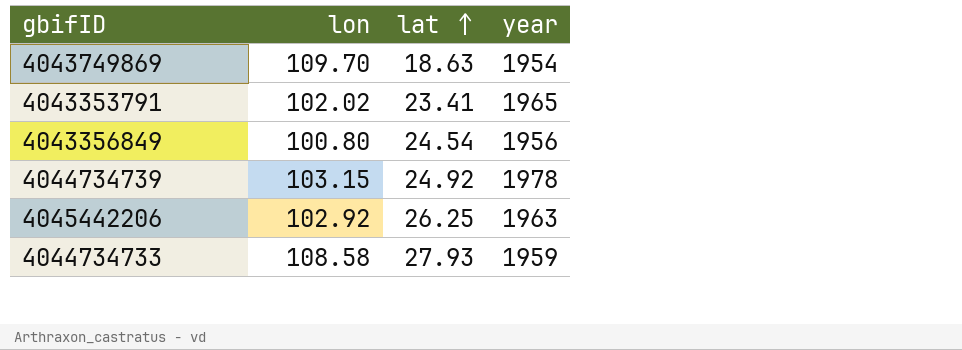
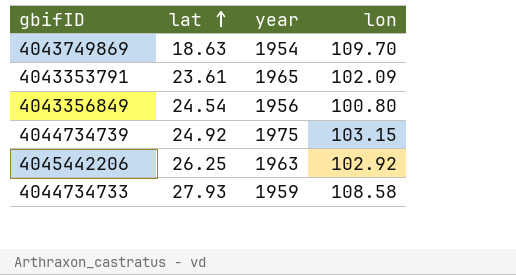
column lon | position: 2 -> 4
4043353791 | lat: 23.41 -> 23.61
4043353791 | lon: 102.02 -> 102.09
4044734739 | year: 1978 -> 1975

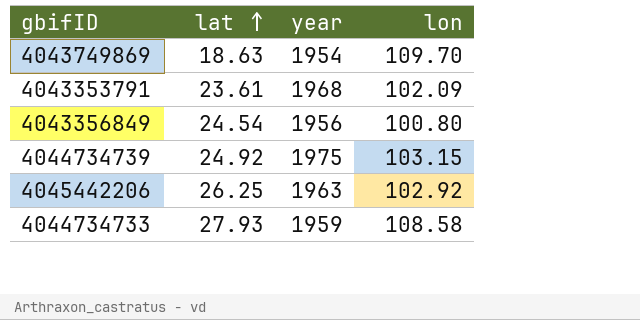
4043353791 | year: 1965 -> 1968

